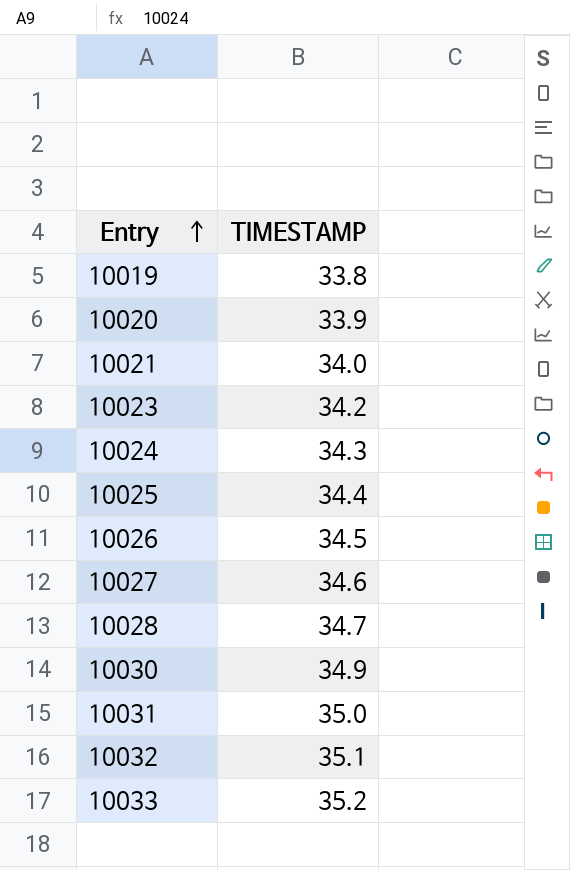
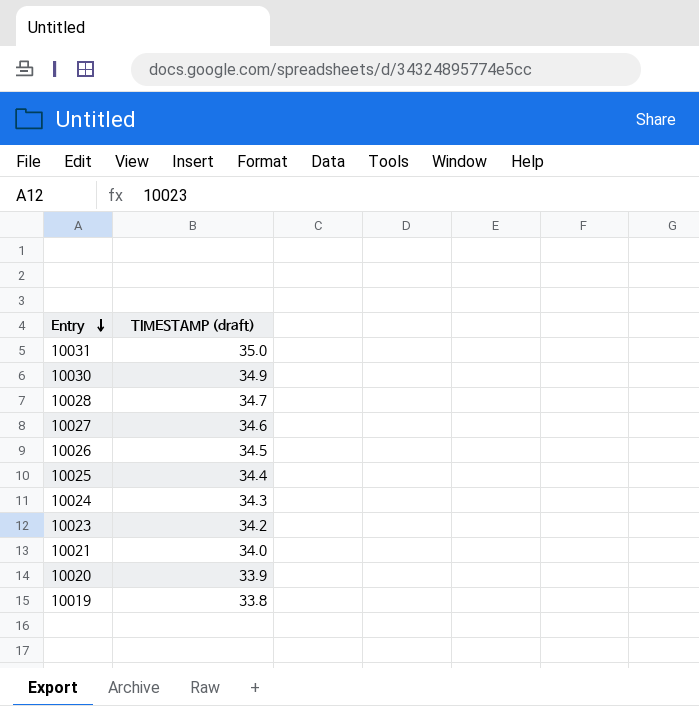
row order: Entry ascending -> Entry descending
column name: TIMESTAMP -> TIMESTAMP (draft)
row 10032: 35.1 -> none
row 10033: 35.2 -> none

